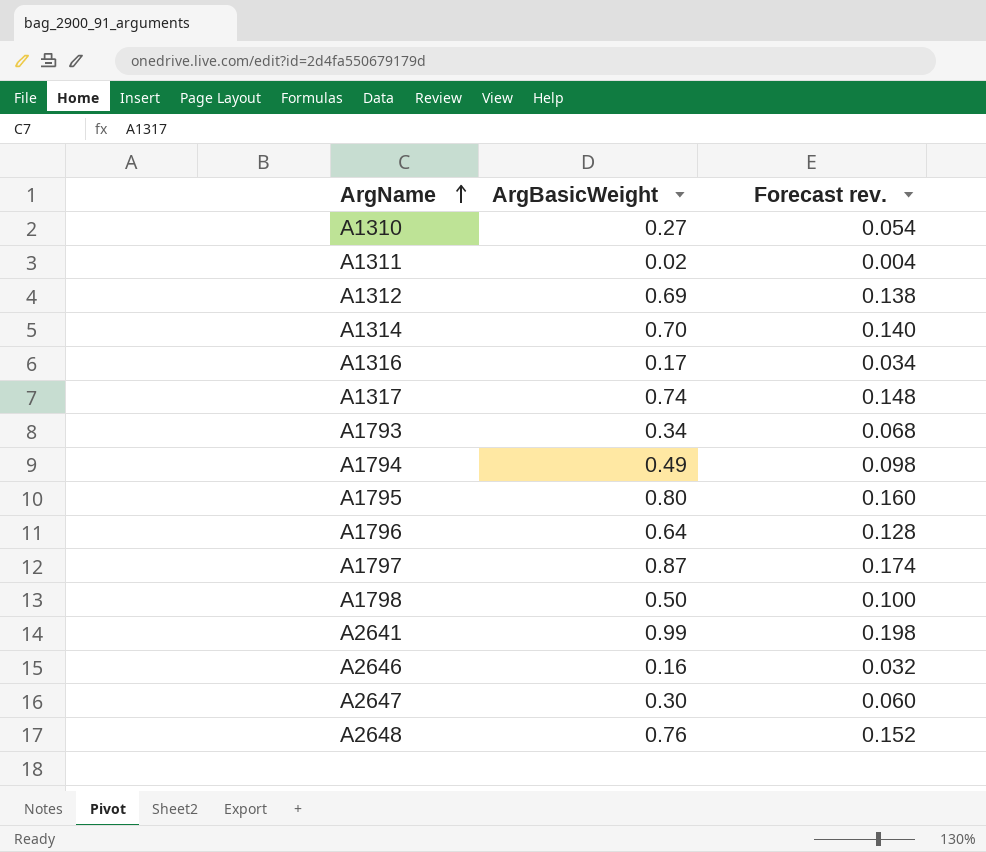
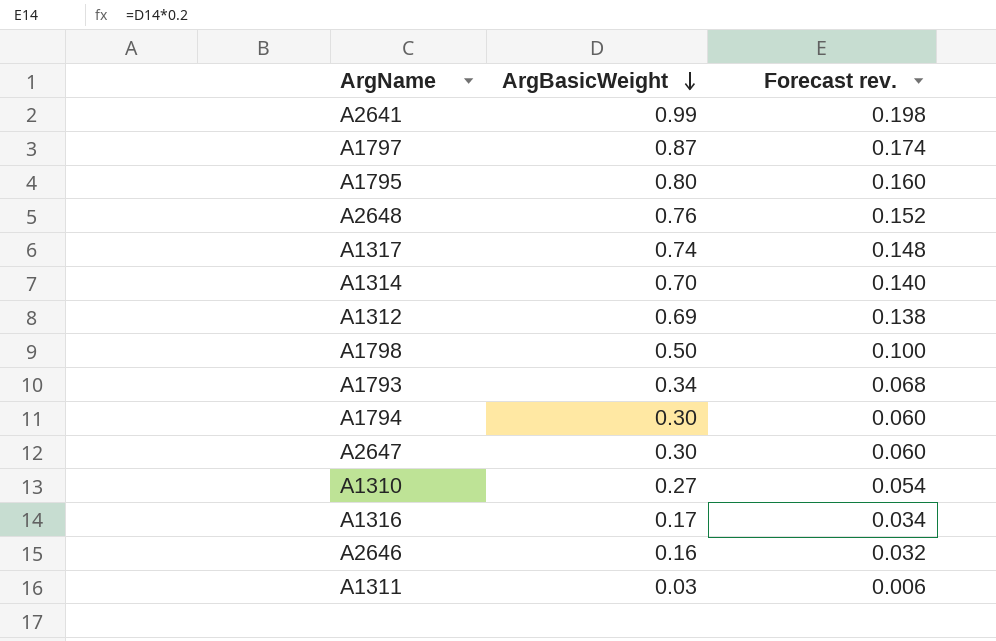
row order: ArgName ascending -> ArgBasicWeight descending
row A1796: 0.64 | 0.128 -> none
A1794 | ArgBasicWeight: 0.49 -> 0.30
A1794 | Forecast rev.: 0.098 -> 0.060
A1311 | ArgBasicWeight: 0.02 -> 0.03
A1311 | Forecast rev.: 0.004 -> 0.006

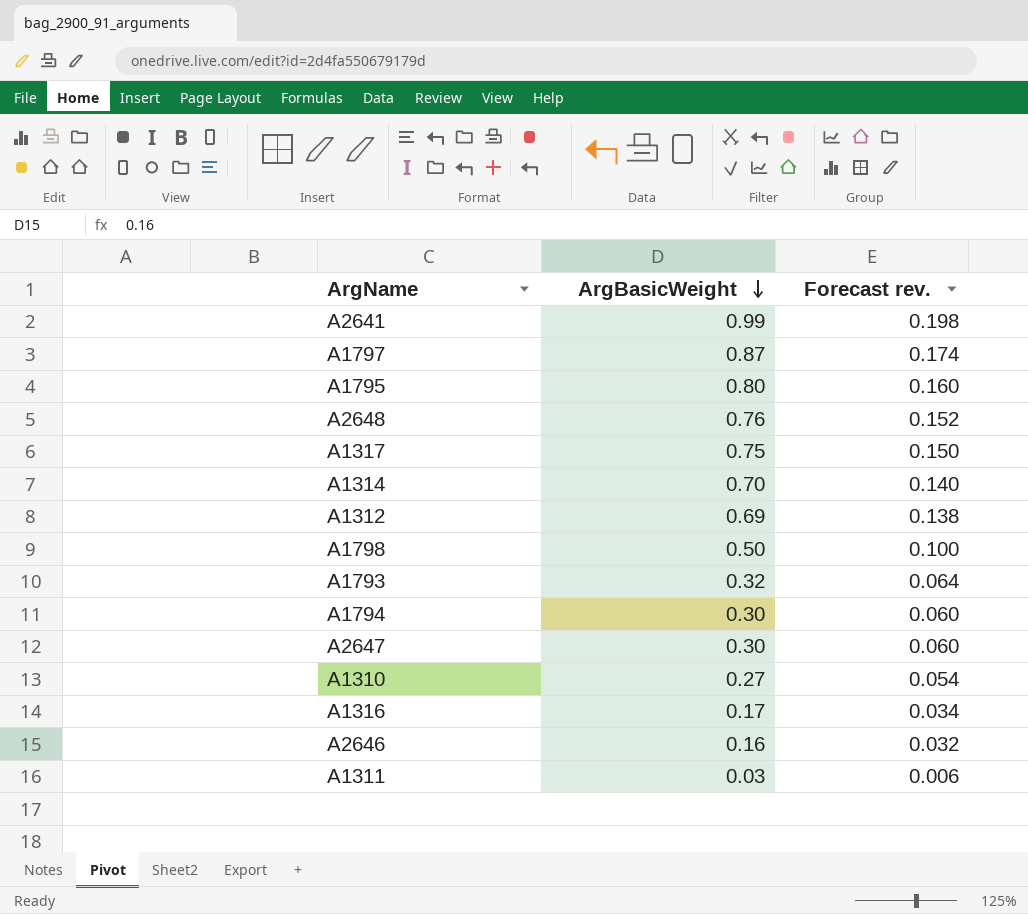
A1317 | ArgBasicWeight: 0.74 -> 0.75
A1317 | Forecast rev.: 0.148 -> 0.150
A1793 | ArgBasicWeight: 0.34 -> 0.32
A1793 | Forecast rev.: 0.068 -> 0.064

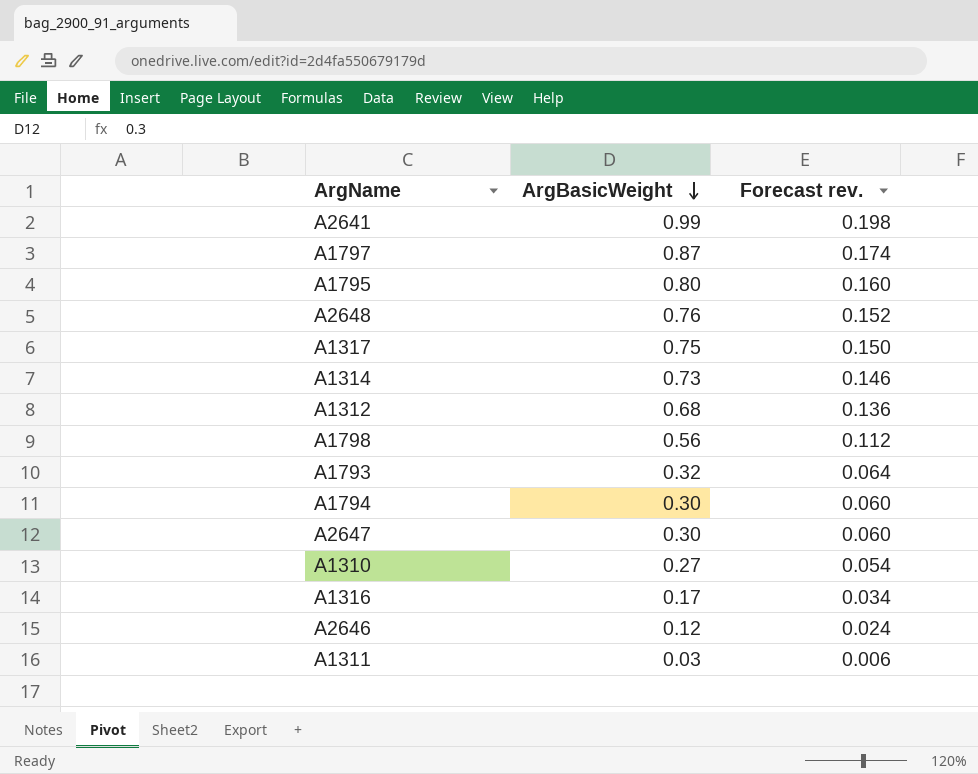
A1314 | ArgBasicWeight: 0.70 -> 0.73
A1314 | Forecast rev.: 0.140 -> 0.146
A1312 | ArgBasicWeight: 0.69 -> 0.68
A1312 | Forecast rev.: 0.138 -> 0.136
A1798 | ArgBasicWeight: 0.50 -> 0.56
A1798 | Forecast rev.: 0.100 -> 0.112
A2646 | ArgBasicWeight: 0.16 -> 0.12
A2646 | Forecast rev.: 0.032 -> 0.024

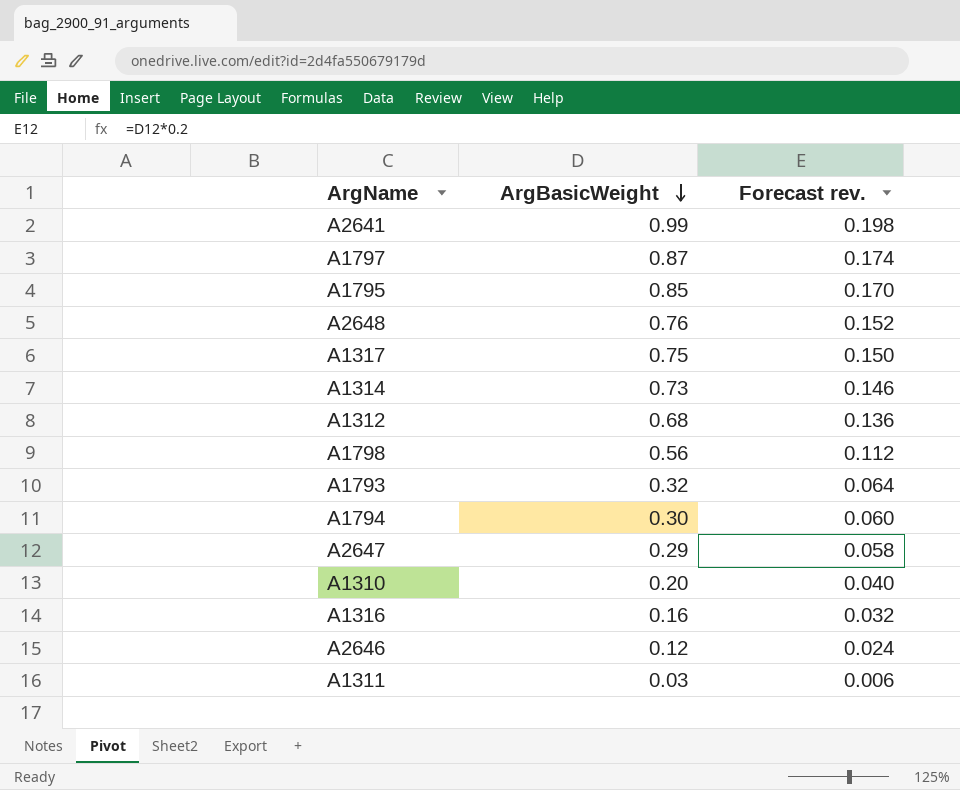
A1795 | ArgBasicWeight: 0.80 -> 0.85
A1795 | Forecast rev.: 0.160 -> 0.170
A2647 | ArgBasicWeight: 0.30 -> 0.29
A2647 | Forecast rev.: 0.060 -> 0.058
A1310 | ArgBasicWeight: 0.27 -> 0.20
A1310 | Forecast rev.: 0.054 -> 0.040
A1316 | ArgBasicWeight: 0.17 -> 0.16
A1316 | Forecast rev.: 0.034 -> 0.032

